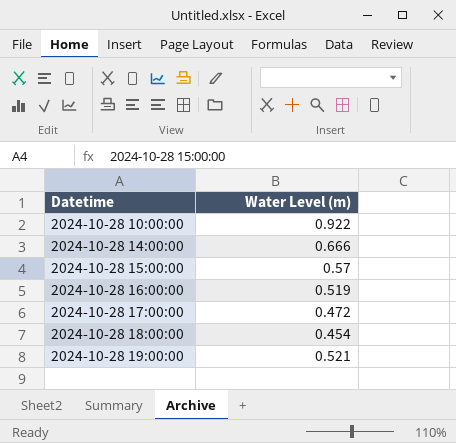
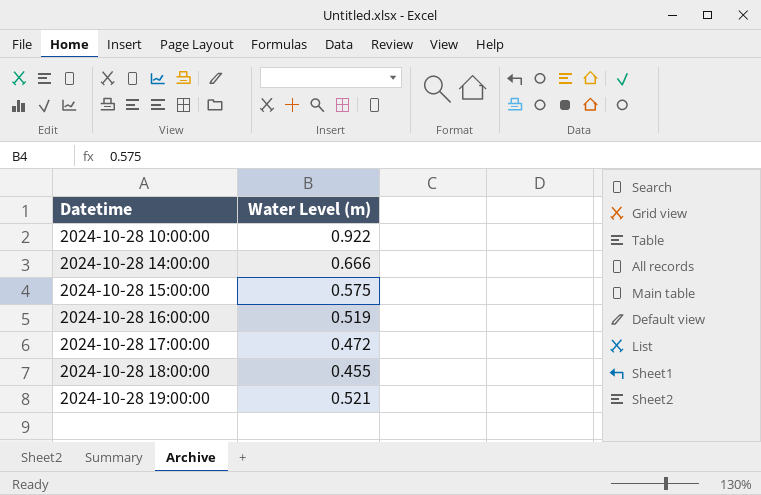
2024-10-28 15:00:00 | Water Level (m): 0.57 -> 0.575
2024-10-28 18:00:00 | Water Level (m): 0.454 -> 0.455

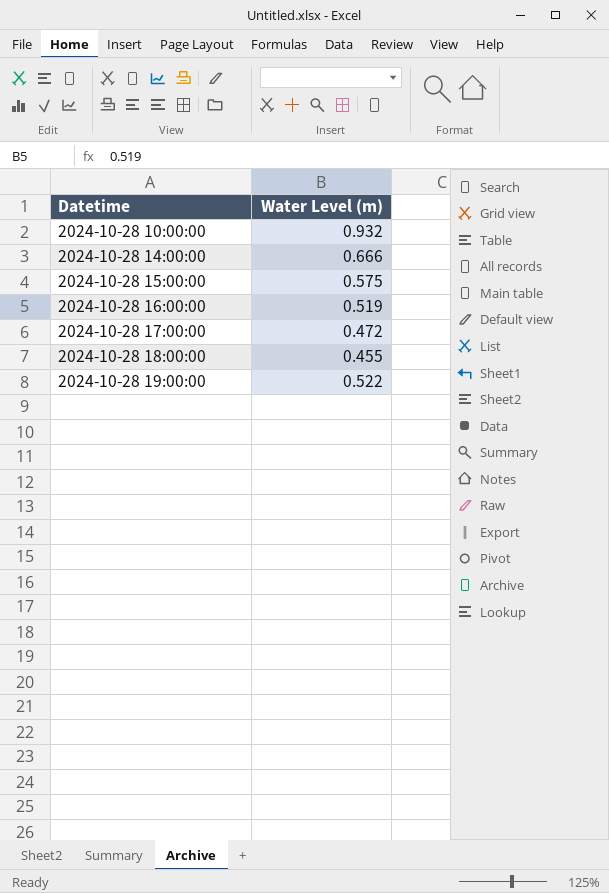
2024-10-28 10:00:00 | Water Level (m): 0.922 -> 0.932
2024-10-28 19:00:00 | Water Level (m): 0.521 -> 0.522

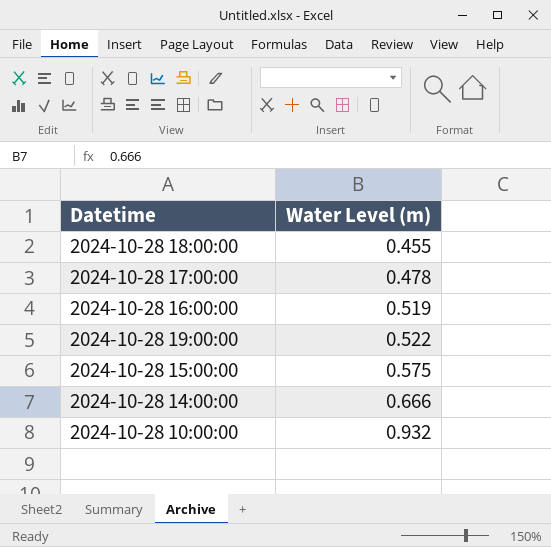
row order: Datetime ascending -> Water Level (m) ascending
2024-10-28 17:00:00 | Water Level (m): 0.472 -> 0.478

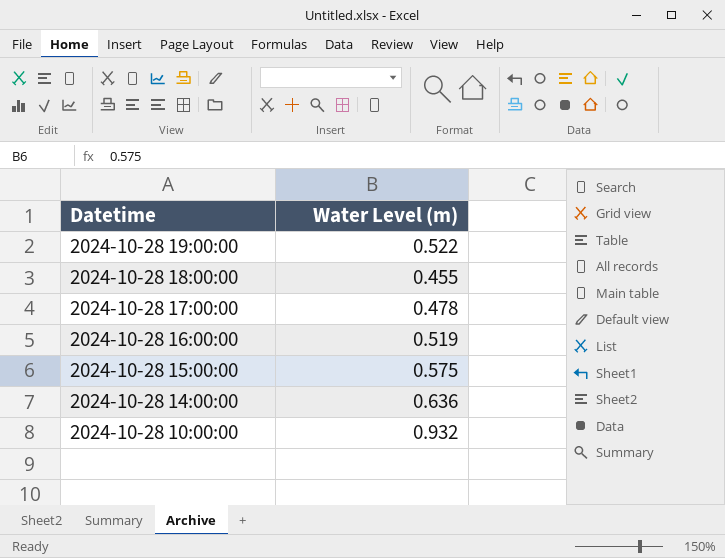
row order: Water Level (m) ascending -> Datetime descending
2024-10-28 14:00:00 | Water Level (m): 0.666 -> 0.636

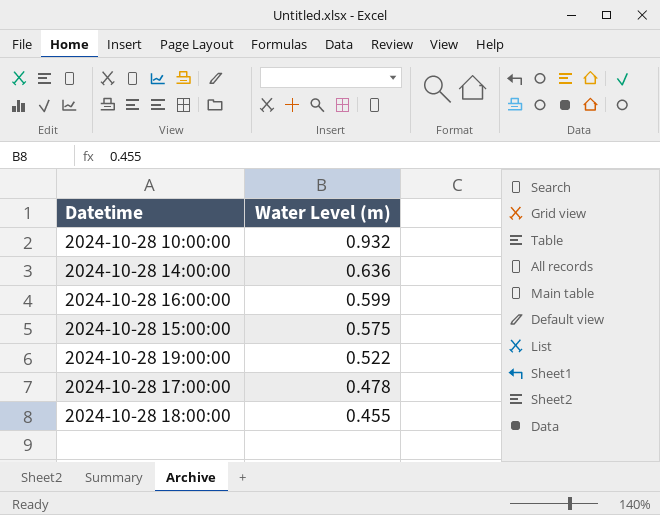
row order: Datetime descending -> Water Level (m) descending
2024-10-28 16:00:00 | Water Level (m): 0.519 -> 0.599

